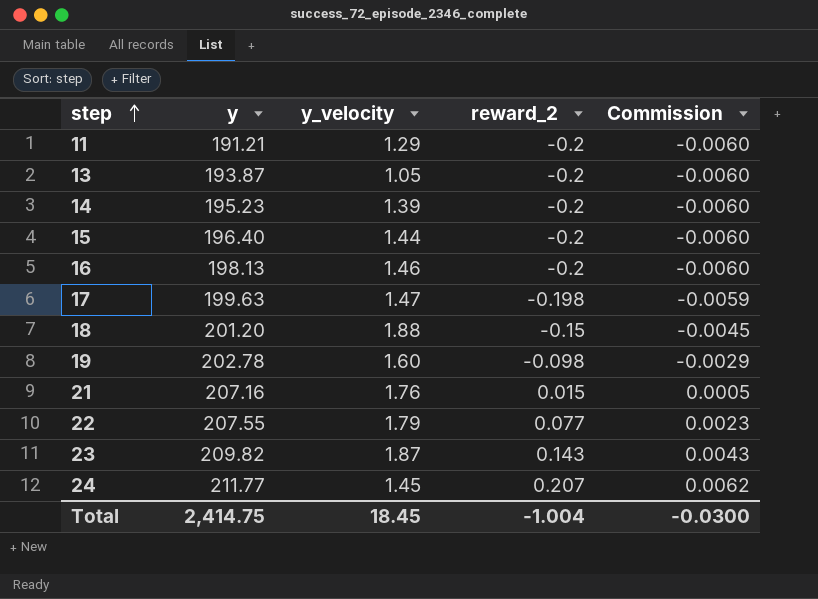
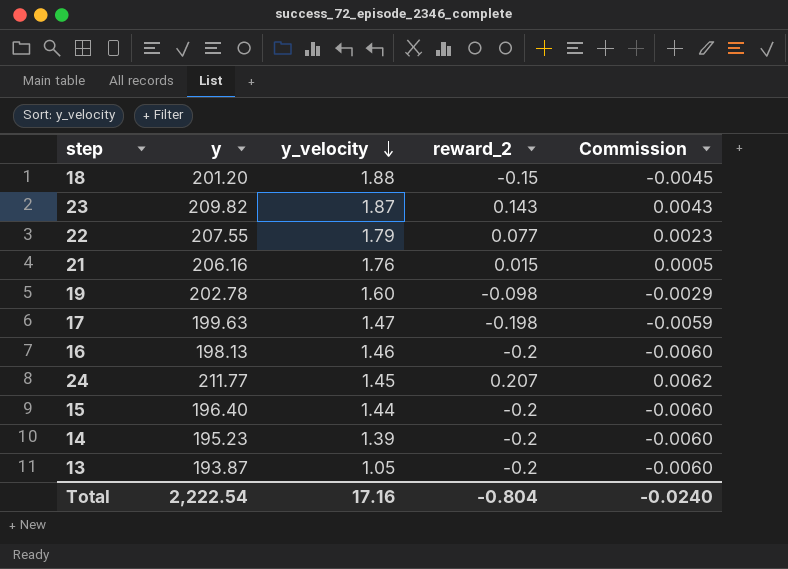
row order: step ascending -> y_velocity descending
row 11: 191.21 | 1.29 | -0.2 | -0.0060 -> none
21 | y: 207.16 -> 206.16
Total | y: 2,414.75 -> 2,222.54
Total | y_velocity: 18.45 -> 17.16
Total | reward_2: -1.004 -> -0.804
Total | Commission: -0.0300 -> -0.0240

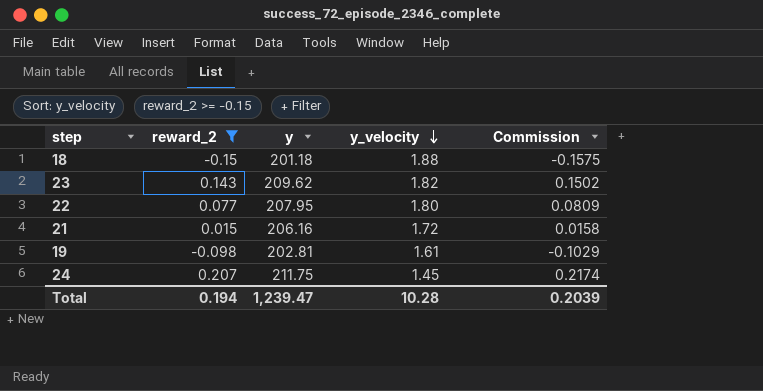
filter: none -> reward_2 >= -0.15
column reward_2 | position: 4 -> 2
column Commission | formula: [reward_2] * 0.03 -> [reward_2] * 1.05
18 | y: 201.20 -> 201.18
23 | y: 209.82 -> 209.62
23 | y_velocity: 1.87 -> 1.82
22 | y: 207.55 -> 207.95
22 | y_velocity: 1.79 -> 1.80
21 | y_velocity: 1.76 -> 1.72
19 | y: 202.78 -> 202.81
19 | y_velocity: 1.60 -> 1.61
24 | y: 211.77 -> 211.75
Total | reward_2: -0.804 -> 0.194
Total | y: 2,222.54 -> 1,239.47
Total | y_velocity: 17.16 -> 10.28
Total | Commission: -0.0240 -> 0.2039

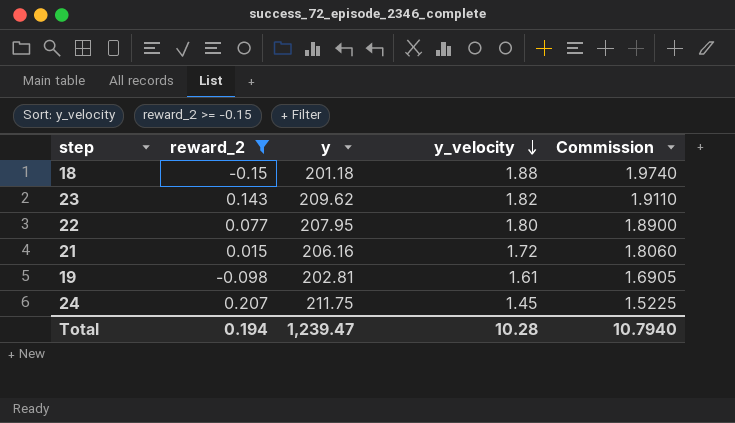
column Commission | formula: [reward_2] * 1.05 -> [y_velocity] * 1.05
Total | Commission: 0.2039 -> 10.7940

